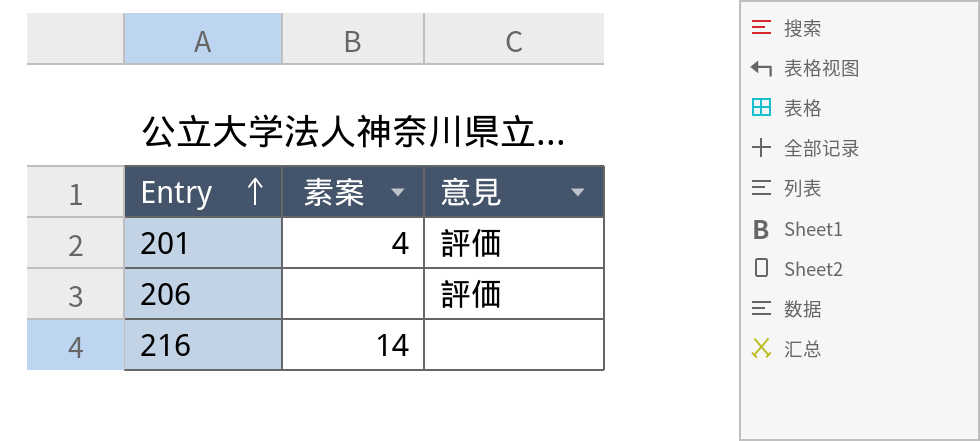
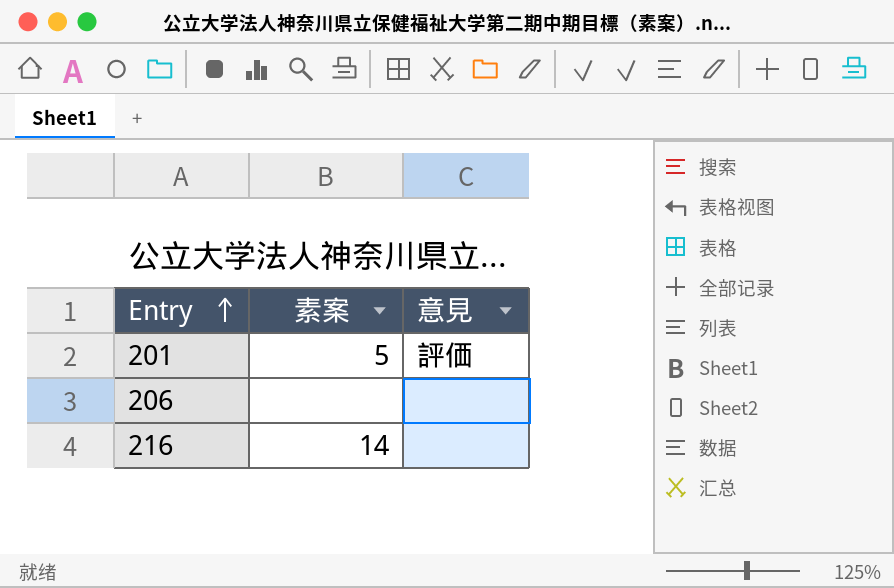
201 | 素案: 4 -> 5
206 | 意見: 評価 -> none

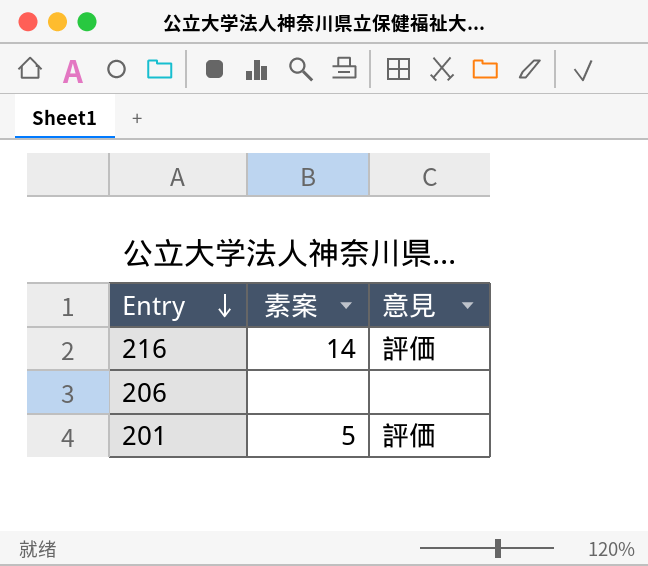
row order: Entry ascending -> Entry descending
216 | 意見: none -> 評価

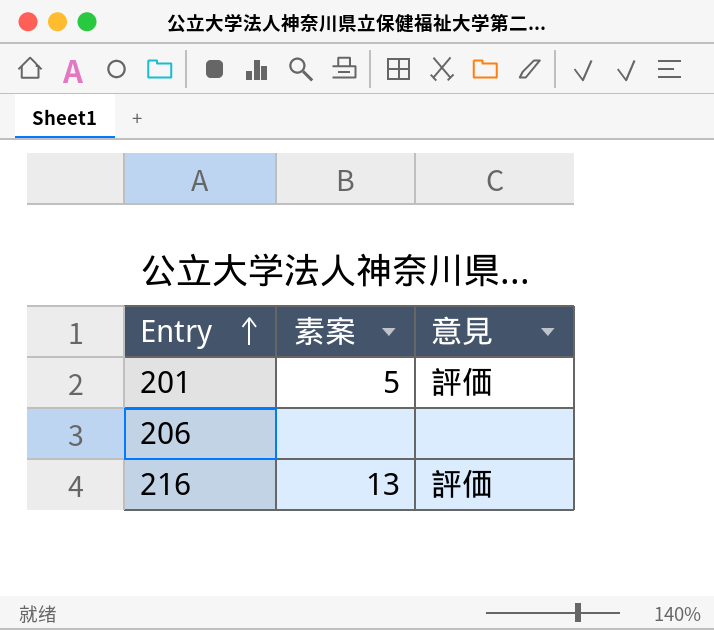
row order: Entry descending -> Entry ascending
216 | 素案: 14 -> 13

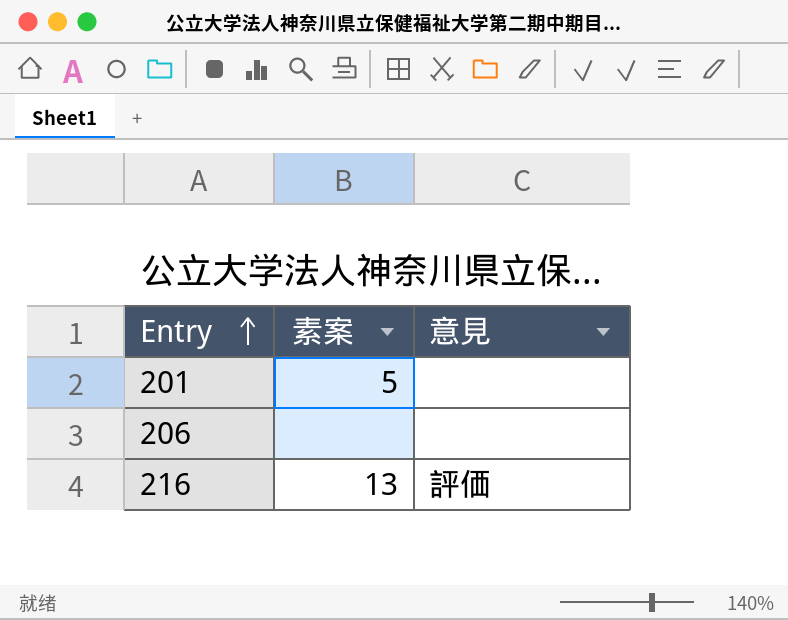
201 | 意見: 評価 -> none

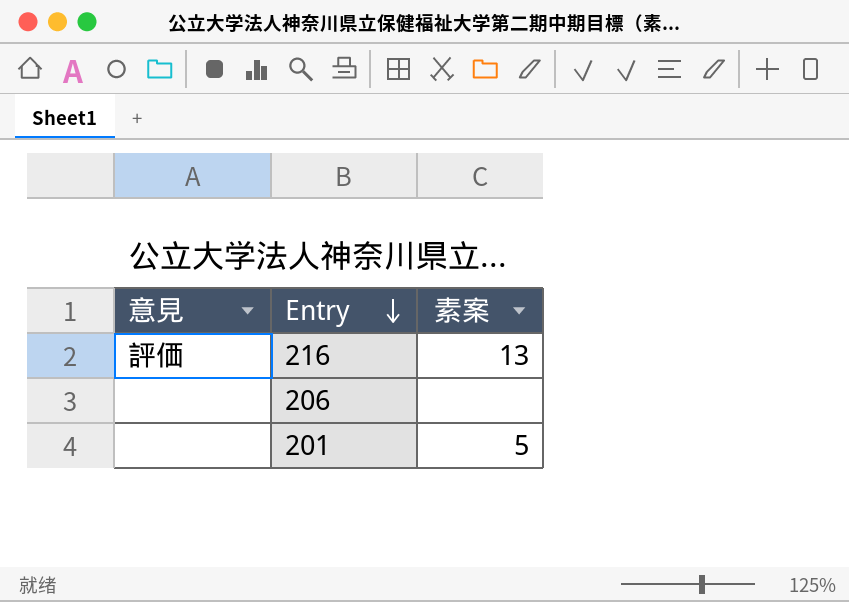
row order: Entry ascending -> Entry descending
column 意見 | position: 3 -> 1

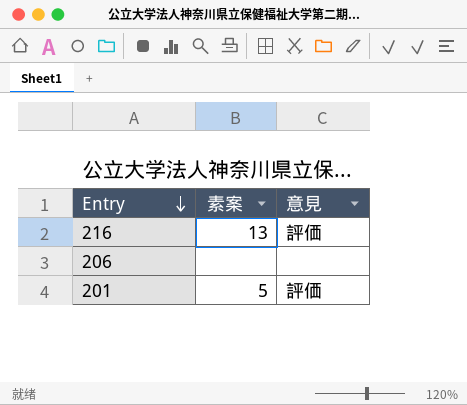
column 意見 | position: 1 -> 3
201 | 意見: none -> 評価

